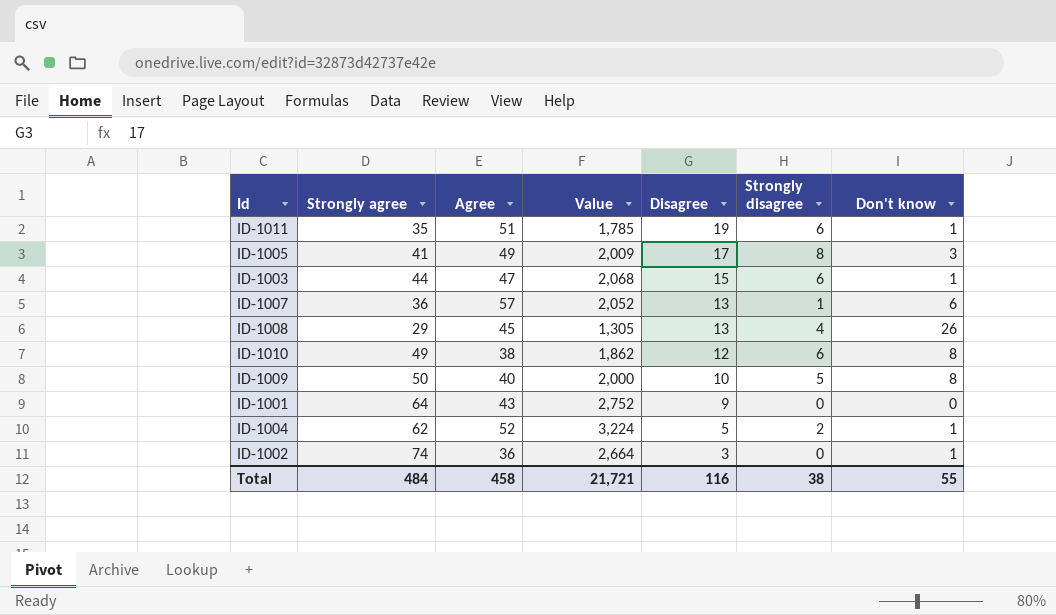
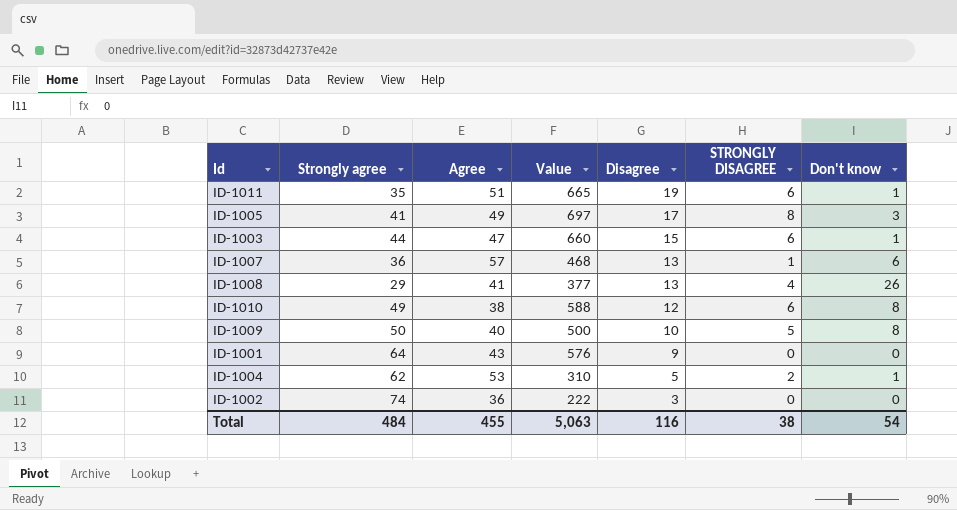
column Value | formula: [Strongly agree] * [Agree] -> [Strongly agree] * [Disagree]
column name: Strongly disagree -> STRONGLY DISAGREE
ID-1008 | Agree: 45 -> 41
ID-1004 | Agree: 52 -> 53
ID-1002 | Don't know: 1 -> 0
Total | Agree: 458 -> 455
Total | Value: 21,721 -> 5,063
Total | Don't know: 55 -> 54

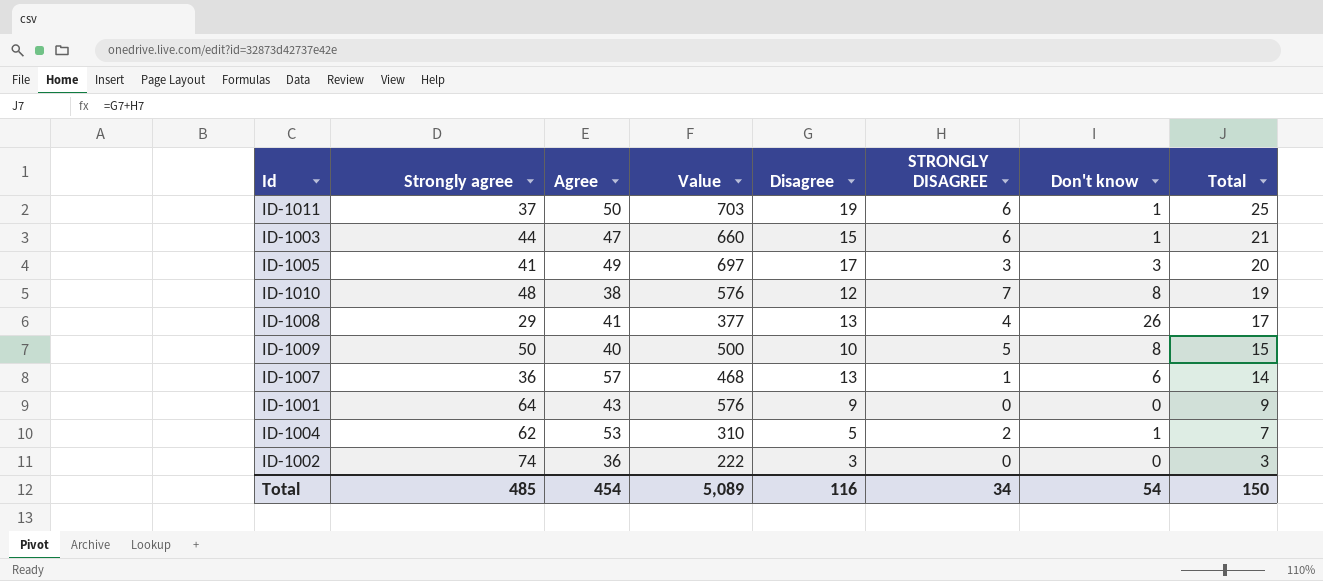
row order: Disagree descending -> Total descending
column Total | formula: none -> [Disagree] + [STRONGLY DISAGREE]
ID-1011 | Strongly agree: 35 -> 37
ID-1011 | Agree: 51 -> 50
ID-1011 | Value: 665 -> 703
ID-1005 | STRONGLY DISAGREE: 8 -> 3
ID-1010 | Strongly agree: 49 -> 48
ID-1010 | Value: 588 -> 576
ID-1010 | STRONGLY DISAGREE: 6 -> 7
Total | Strongly agree: 484 -> 485
Total | Agree: 455 -> 454
Total | Value: 5,063 -> 5,089
Total | STRONGLY DISAGREE: 38 -> 34

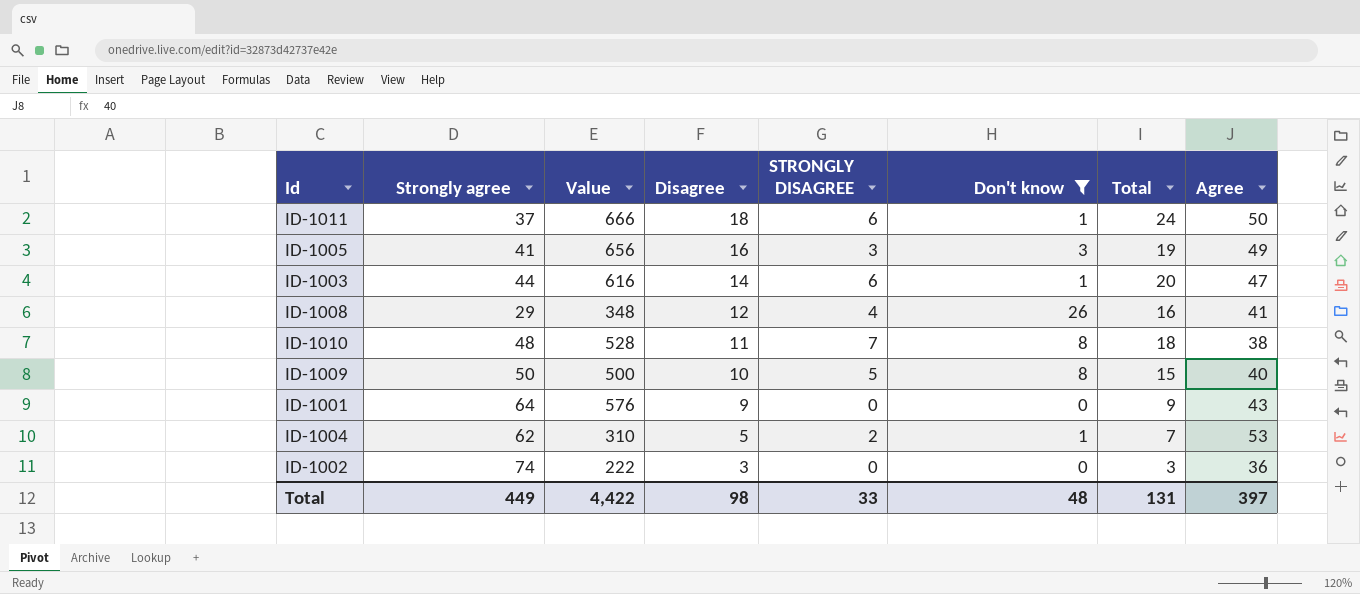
filter: none -> Don't know != 6
row order: Total descending -> Disagree descending
column Agree | position: 3 -> 8
ID-1011 | Value: 703 -> 666
ID-1011 | Disagree: 19 -> 18
ID-1011 | Total: 25 -> 24
ID-1005 | Value: 697 -> 656
ID-1005 | Disagree: 17 -> 16
ID-1005 | Total: 20 -> 19
ID-1003 | Value: 660 -> 616
ID-1003 | Disagree: 15 -> 14
ID-1003 | Total: 21 -> 20
ID-1008 | Value: 377 -> 348
ID-1008 | Disagree: 13 -> 12
ID-1008 | Total: 17 -> 16
ID-1010 | Value: 576 -> 528
ID-1010 | Disagree: 12 -> 11
ID-1010 | Total: 19 -> 18
Total | Strongly agree: 485 -> 449
Total | Value: 5,089 -> 4,422
Total | Disagree: 116 -> 98
Total | STRONGLY DISAGREE: 34 -> 33
Total | Don't know: 54 -> 48
Total | Total: 150 -> 131
Total | Agree: 454 -> 397

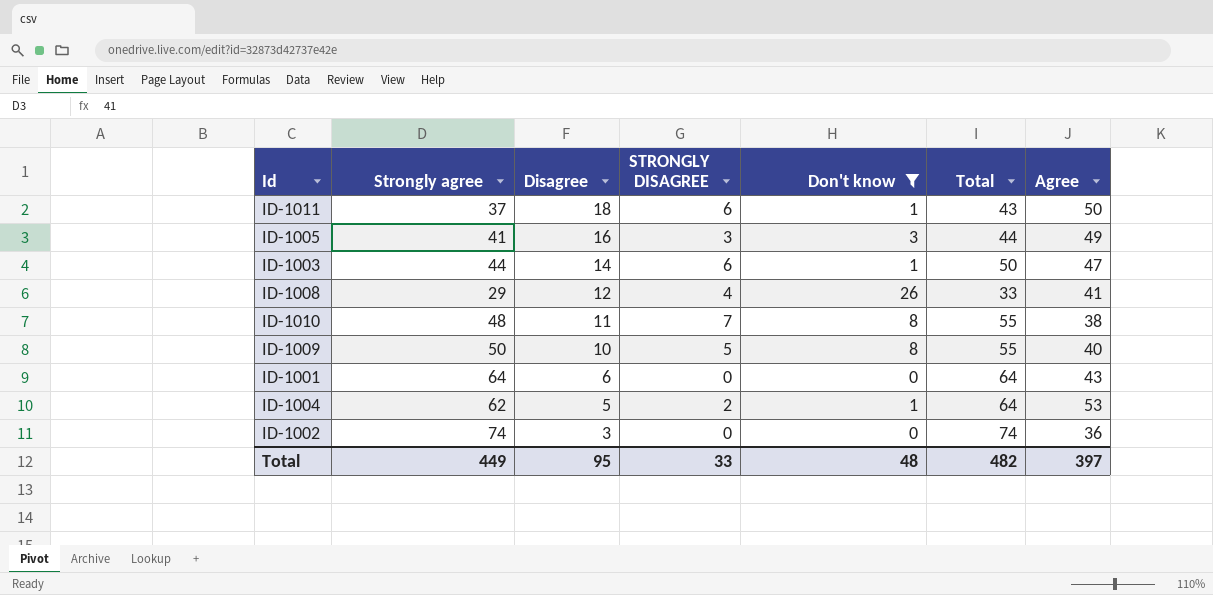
column Value | formula: [Strongly agree] * [Disagree] -> none
column Total | formula: [Disagree] + [STRONGLY DISAGREE] -> [Strongly agree] + [STRONGLY DISAGREE]
ID-1001 | Disagree: 9 -> 6
Total | Disagree: 98 -> 95
Total | Total: 131 -> 482

